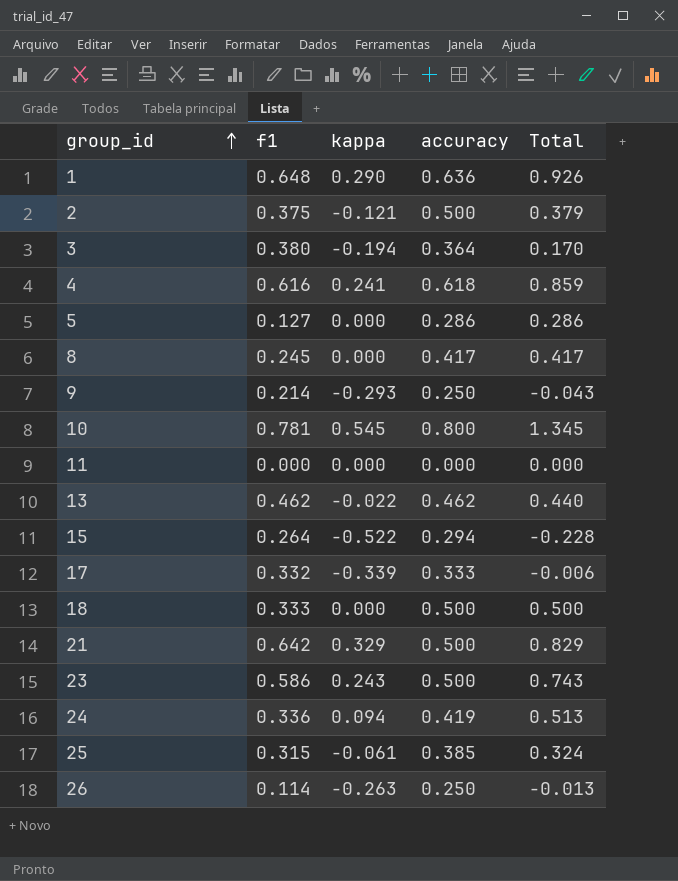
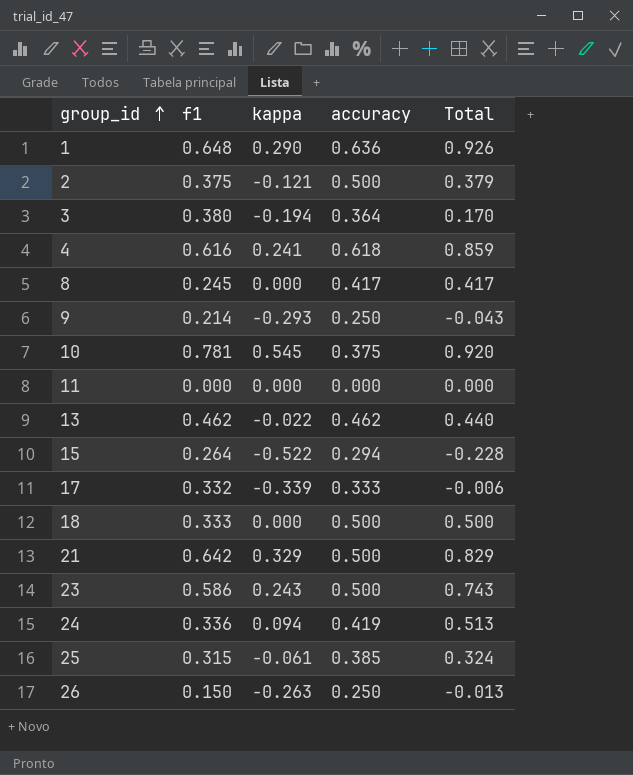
row 5: 0.127 | 0.000 | 0.286 | 0.286 -> none
10 | accuracy: 0.800 -> 0.375
10 | Total: 1.345 -> 0.920
26 | f1: 0.114 -> 0.150

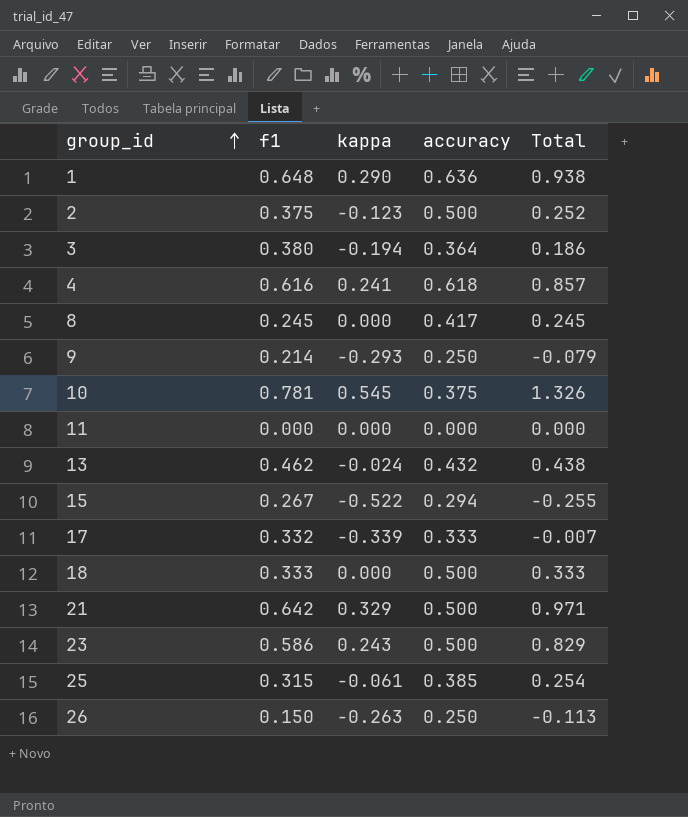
column Total | formula: [kappa] + [accuracy] -> [f1] + [kappa]
row 24: 0.336 | 0.094 | 0.419 | 0.513 -> none
2 | kappa: -0.121 -> -0.123
13 | kappa: -0.022 -> -0.024
13 | accuracy: 0.462 -> 0.432
15 | f1: 0.264 -> 0.267

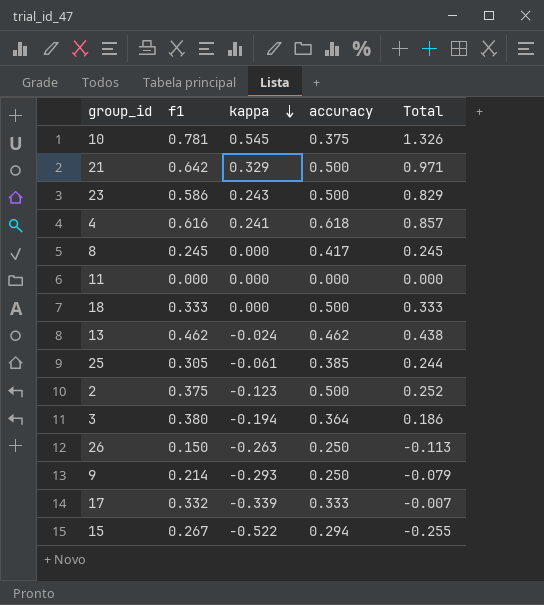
row order: group_id ascending -> kappa descending
row 1: 0.648 | 0.290 | 0.636 | 0.938 -> none
13 | accuracy: 0.432 -> 0.462
25 | f1: 0.315 -> 0.305
25 | Total: 0.254 -> 0.244

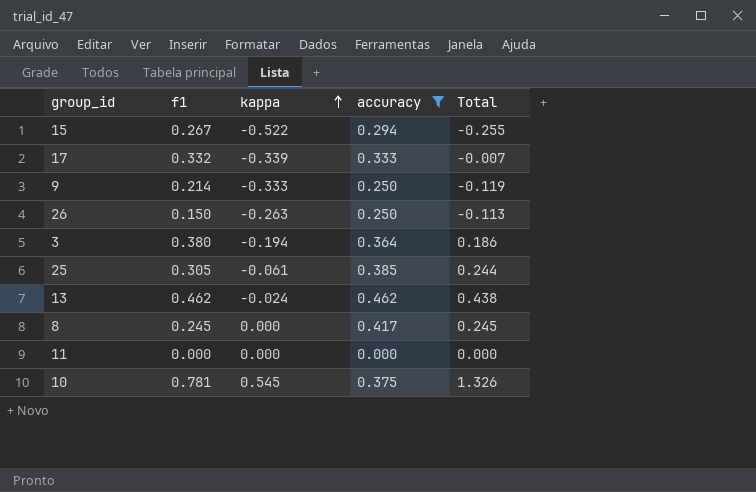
filter: none -> accuracy <= 0.462
row order: kappa descending -> kappa ascending
9 | kappa: -0.293 -> -0.333
9 | Total: -0.079 -> -0.119

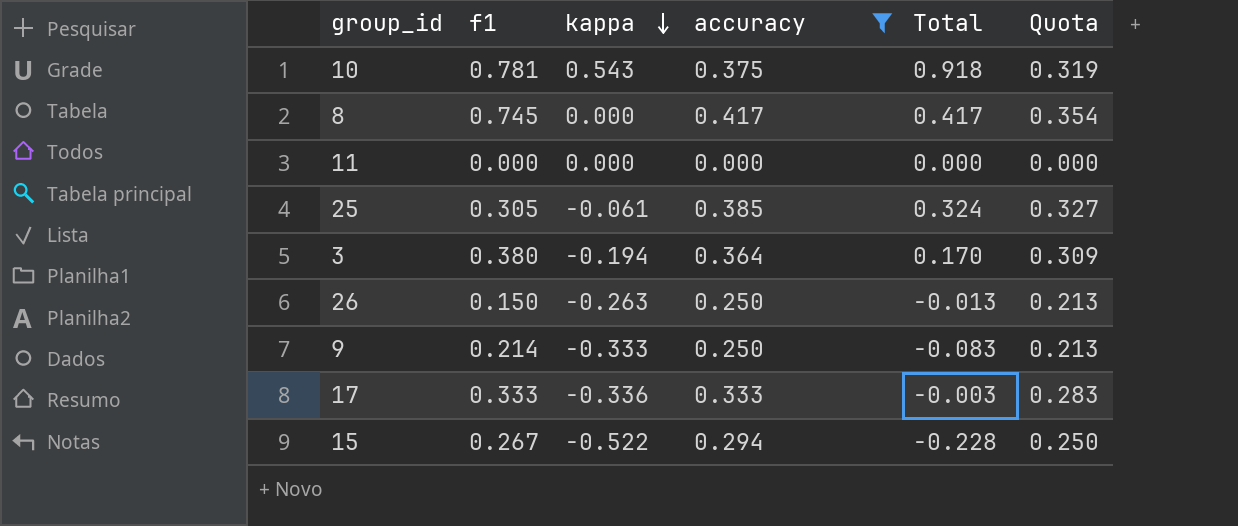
row order: kappa ascending -> kappa descending
column Total | formula: [f1] + [kappa] -> [kappa] + [accuracy]
column Quota | formula: none -> [accuracy] * 0.85
row 13: 0.462 | -0.024 | 0.462 | 0.438 -> none
10 | kappa: 0.545 -> 0.543
8 | f1: 0.245 -> 0.745
17 | f1: 0.332 -> 0.333
17 | kappa: -0.339 -> -0.336

